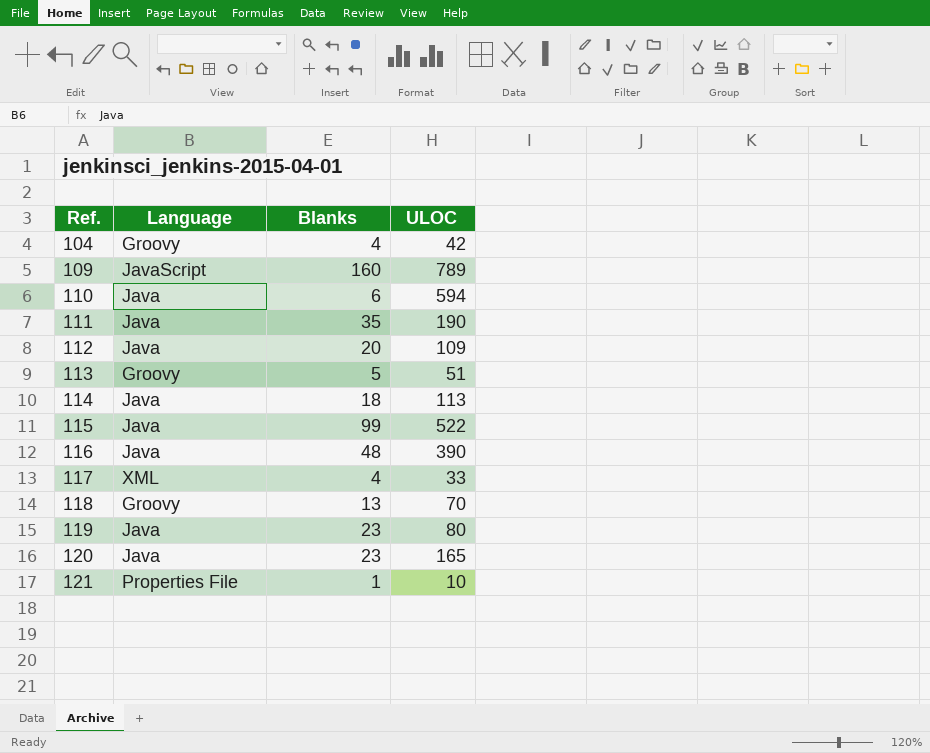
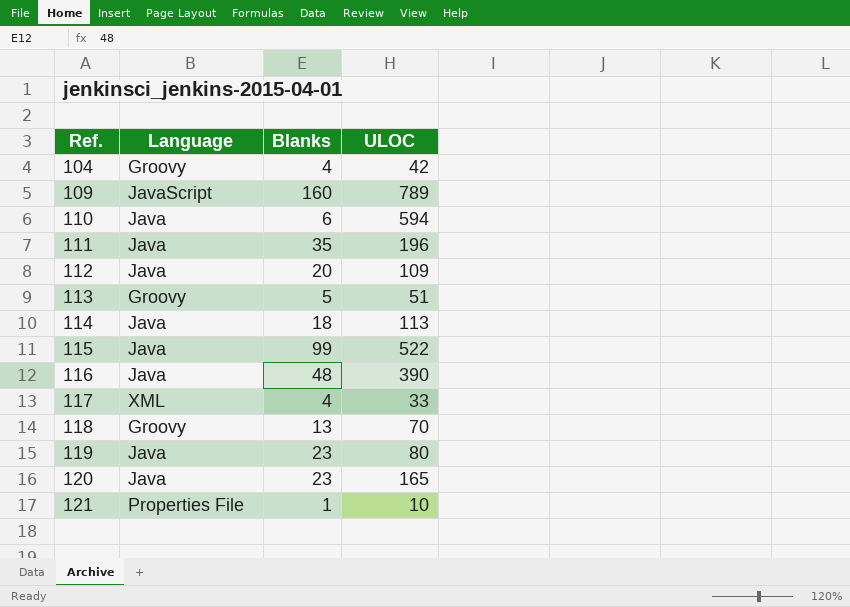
111 | ULOC: 190 -> 196

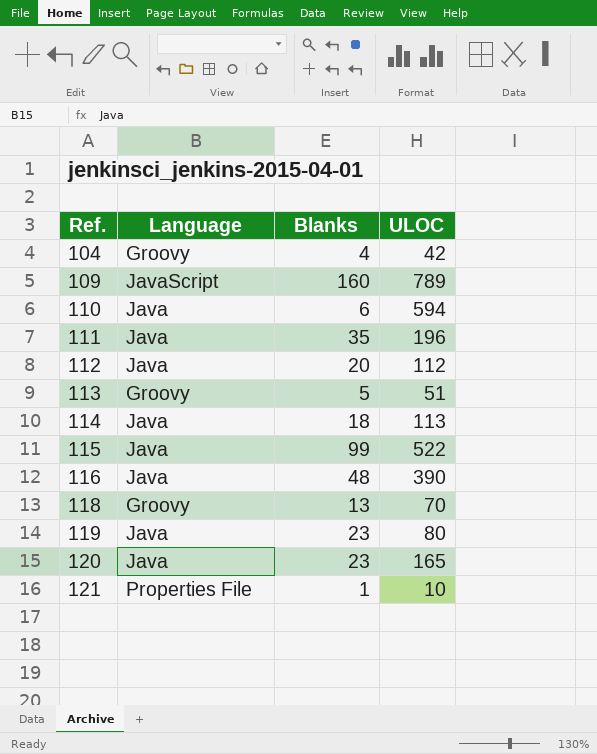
row 117: XML | 4 | 33 -> none
112 | ULOC: 109 -> 112

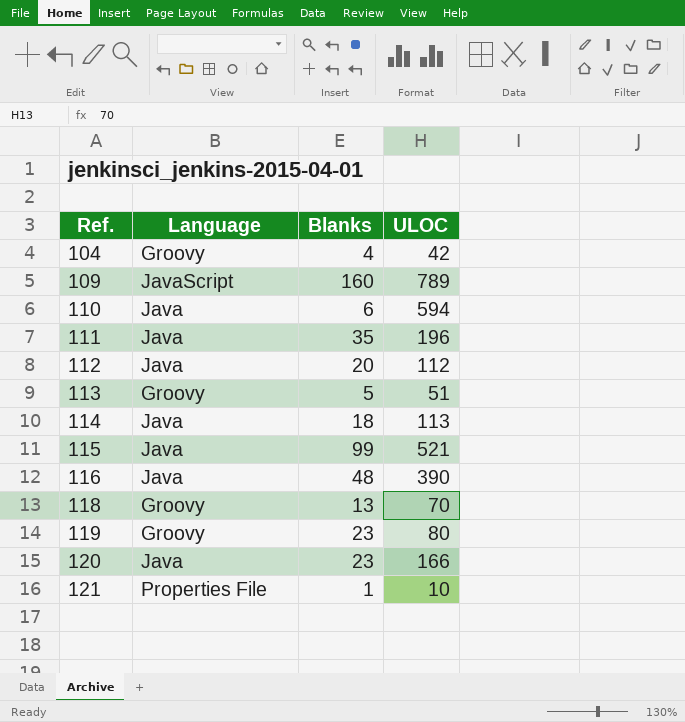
115 | ULOC: 522 -> 521
119 | Language: Java -> Groovy
120 | ULOC: 165 -> 166

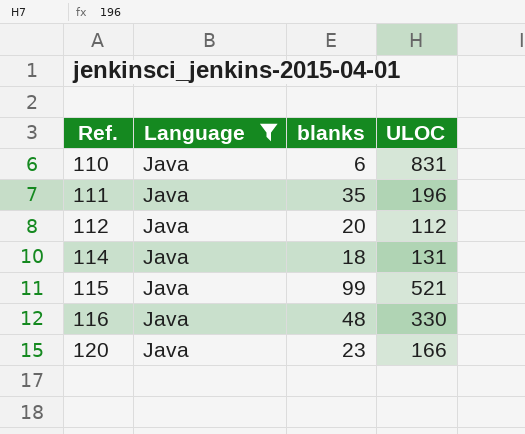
filter: none -> Language = Java
column name: Blanks -> blanks
110 | ULOC: 594 -> 831
114 | ULOC: 113 -> 131
116 | ULOC: 390 -> 330

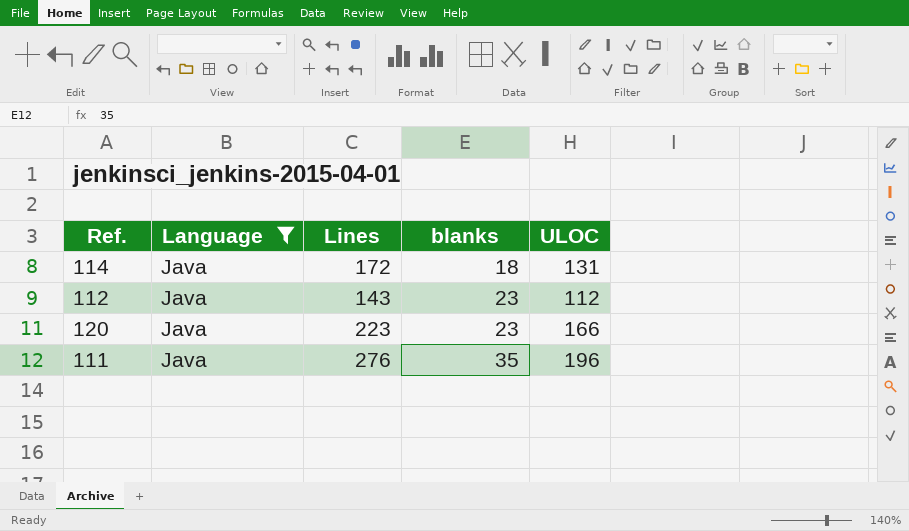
row order: Ref. ascending -> blanks ascending
column Lines | position: none -> 3
row 110: Java | 6 | 831 -> none
row 115: Java | 99 | 521 -> none
row 116: Java | 48 | 330 -> none
112 | blanks: 20 -> 23

